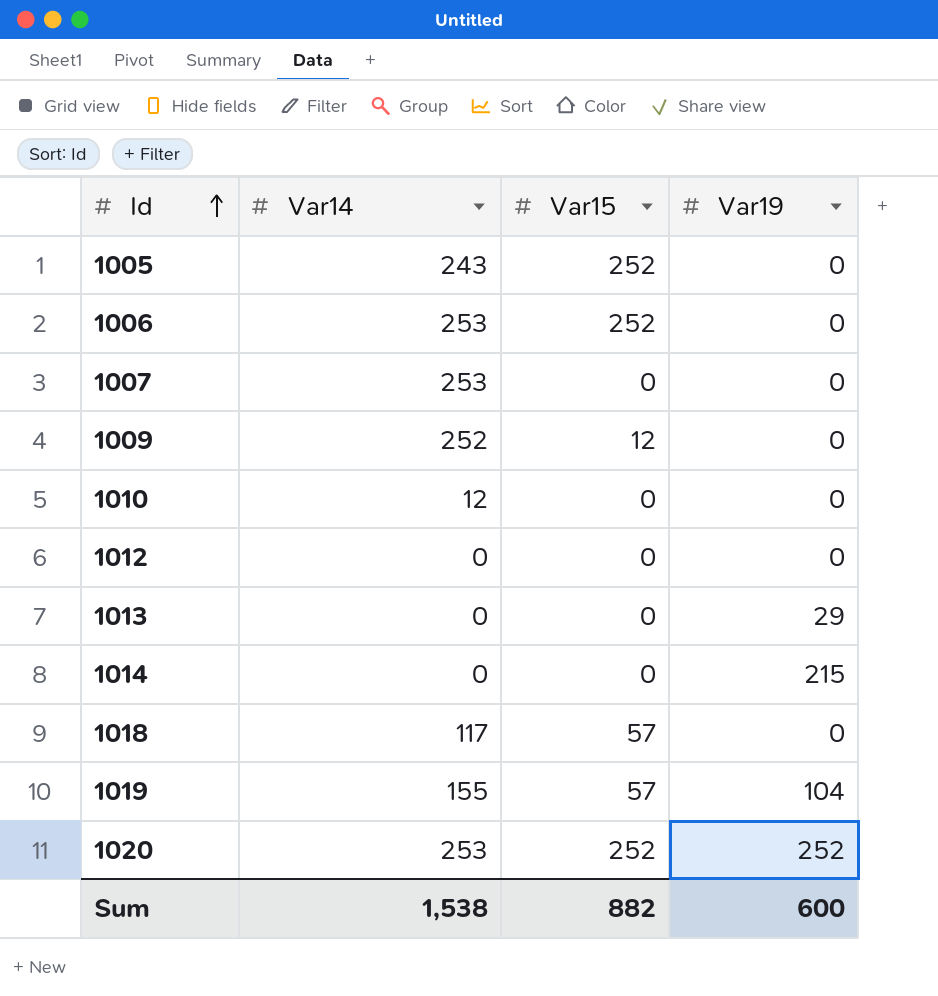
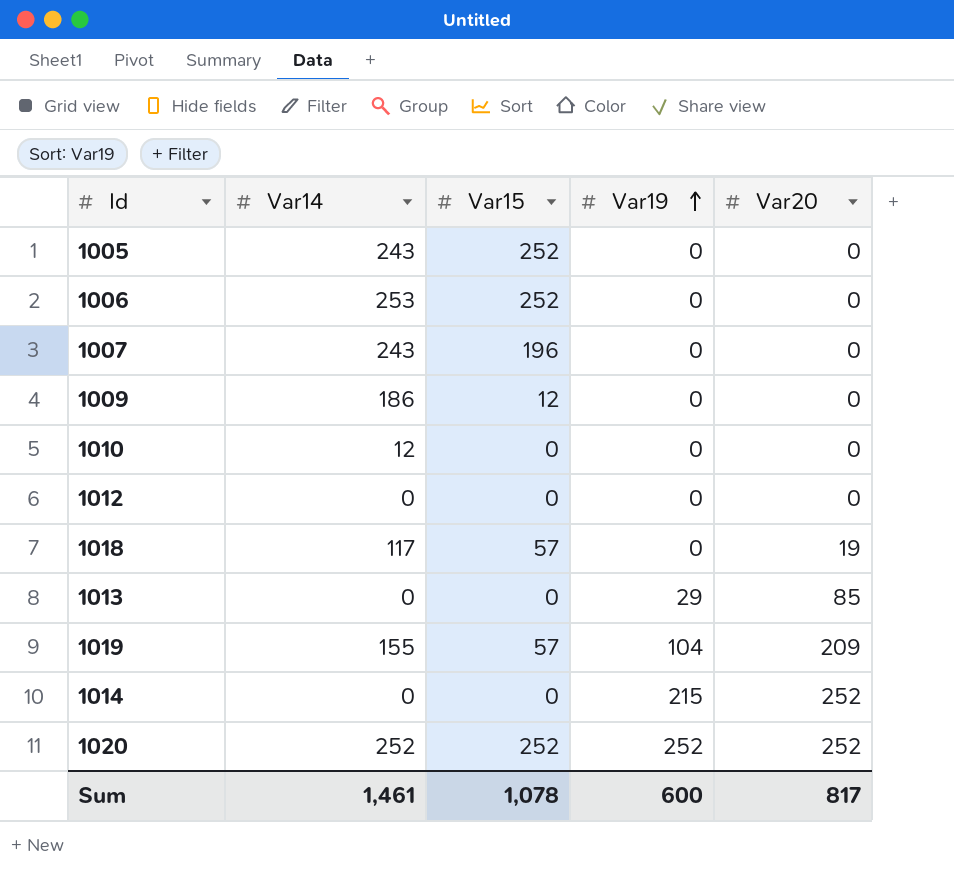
row order: Id ascending -> Var19 ascending
column Var20 | position: none -> 5
1007 | Var14: 253 -> 243
1007 | Var15: 0 -> 196
1009 | Var14: 252 -> 186
1020 | Var14: 253 -> 252
Sum | Var14: 1,538 -> 1,461
Sum | Var15: 882 -> 1,078

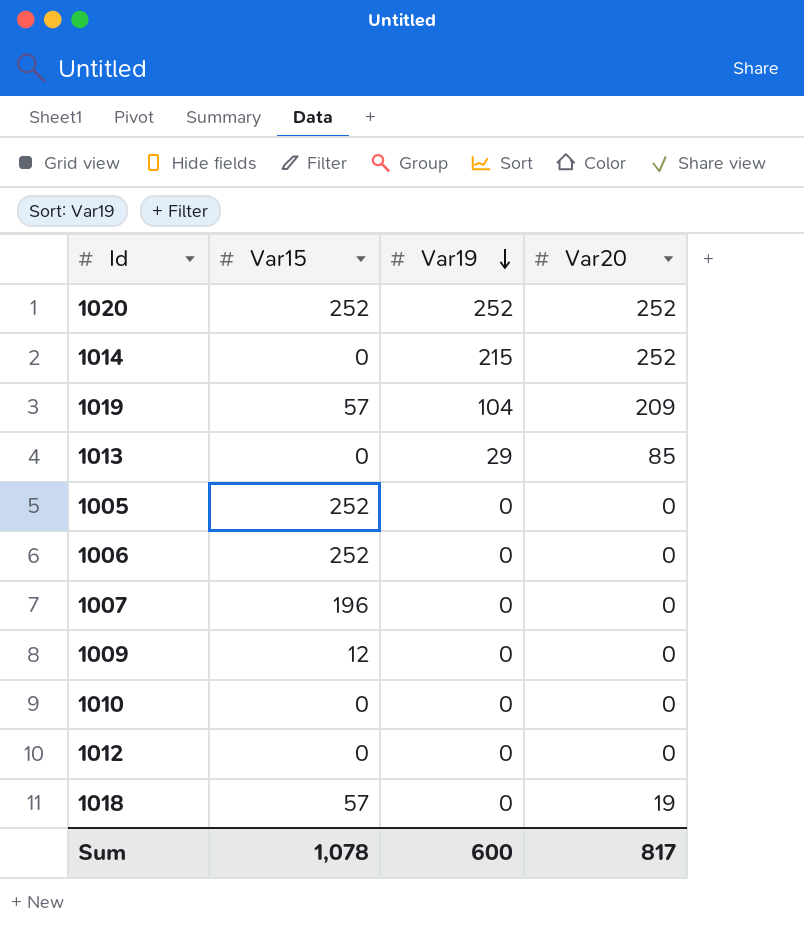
row order: Var19 ascending -> Var19 descending
column Var14 | position: 2 -> none

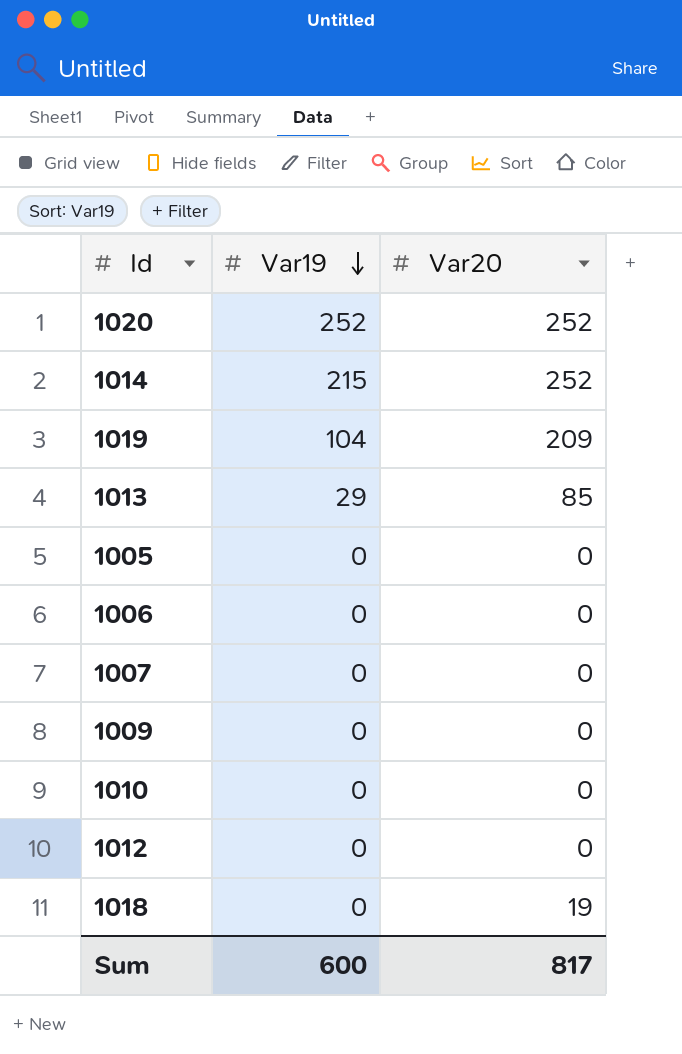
column Var15 | position: 2 -> none

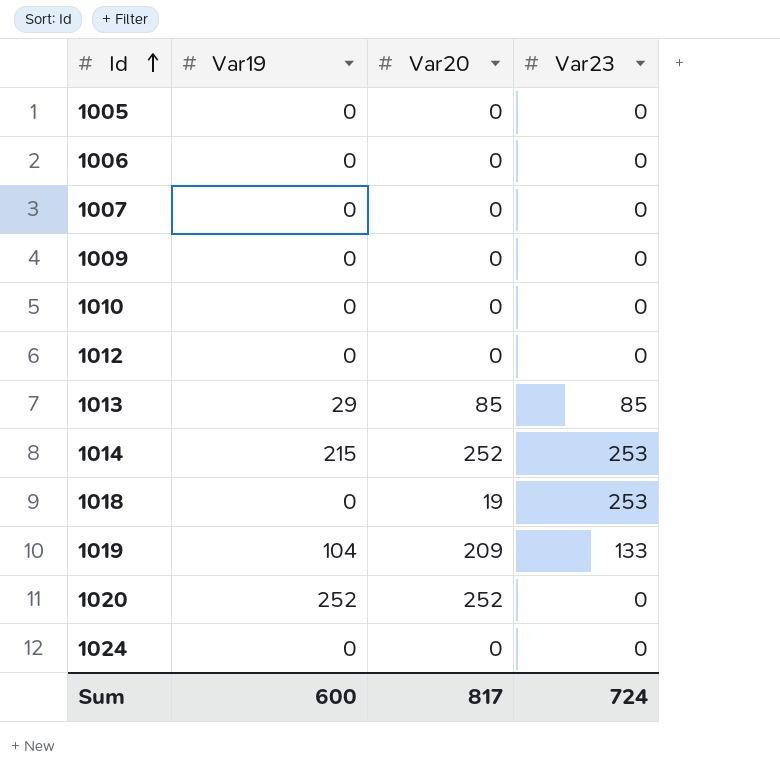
row order: Var19 descending -> Id ascending
column Var23 | position: none -> 4
row 1024: none -> 0 | 0 | 0

